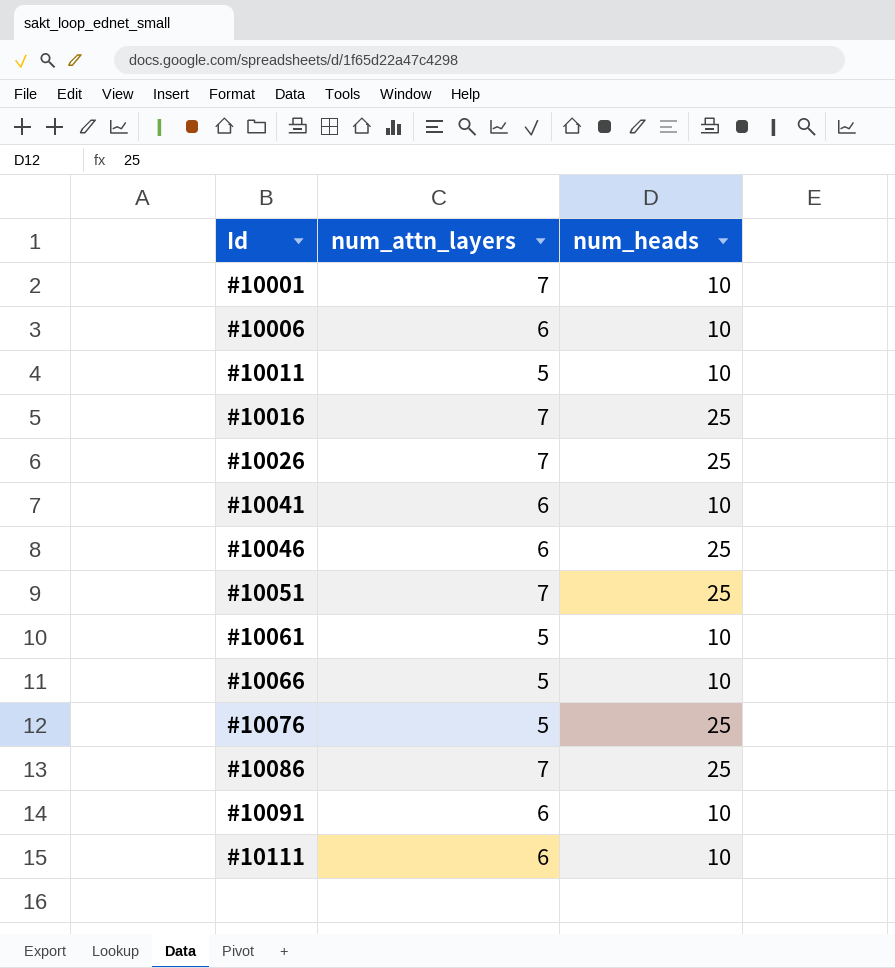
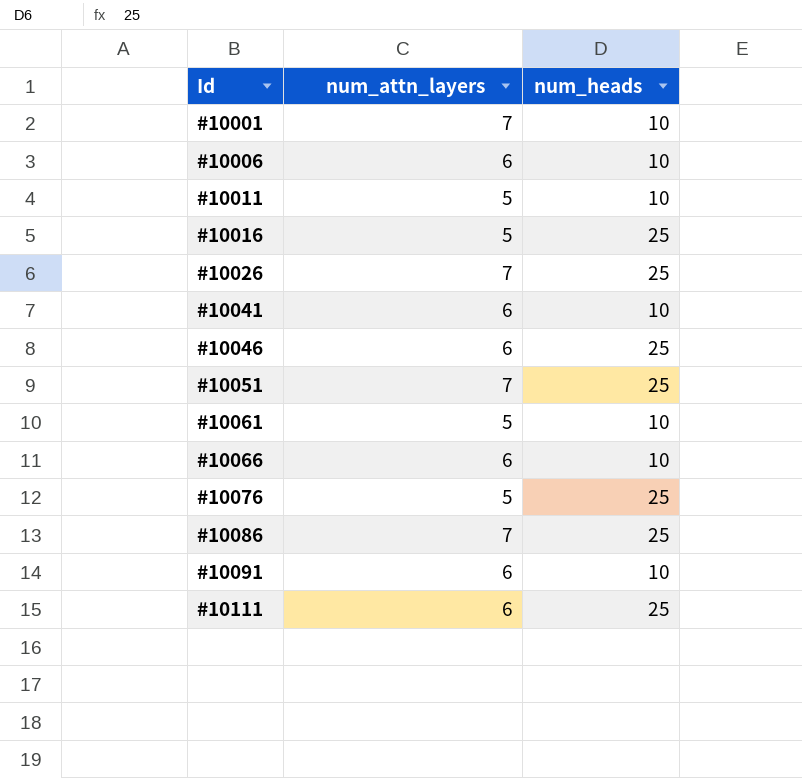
#10016 | num_attn_layers: 7 -> 5
#10066 | num_attn_layers: 5 -> 6
#10111 | num_heads: 10 -> 25

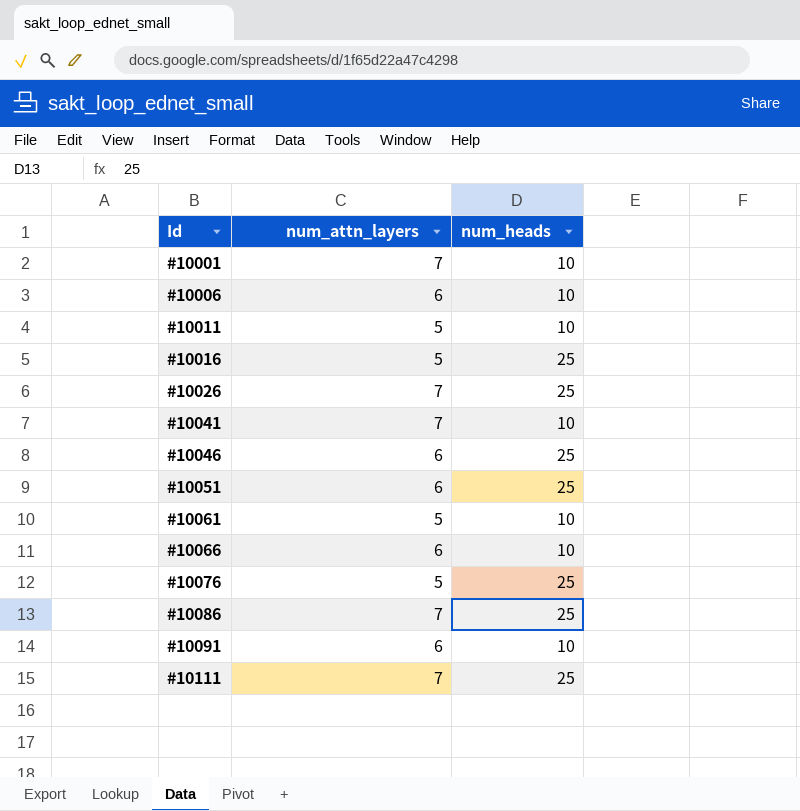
#10041 | num_attn_layers: 6 -> 7
#10051 | num_attn_layers: 7 -> 6
#10111 | num_attn_layers: 6 -> 7

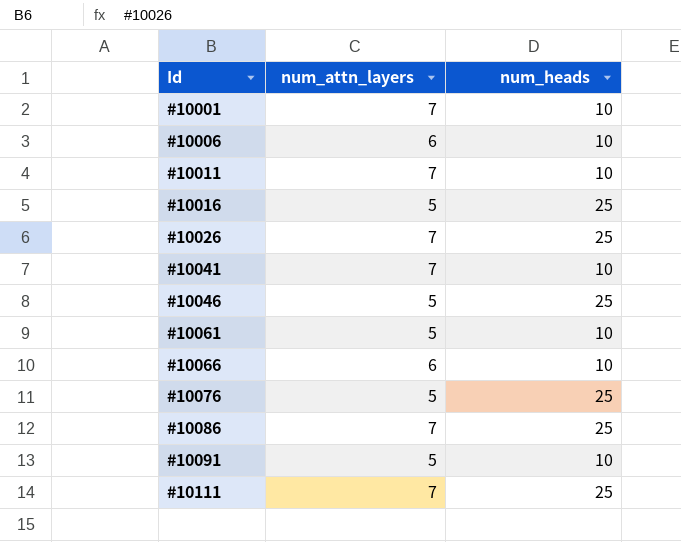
row #10051: 6 | 25 -> none
#10011 | num_attn_layers: 5 -> 7
#10046 | num_attn_layers: 6 -> 5
#10091 | num_attn_layers: 6 -> 5

